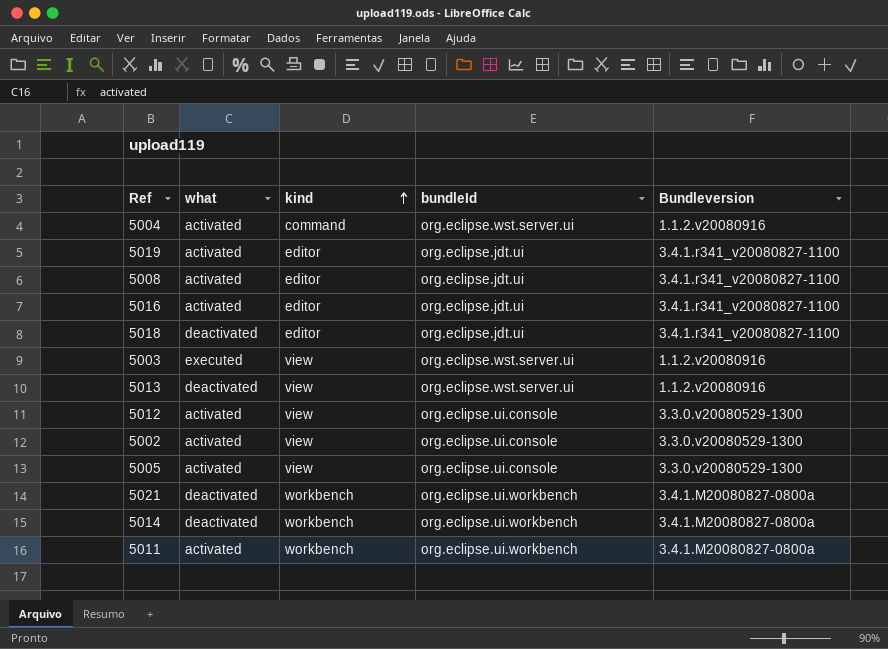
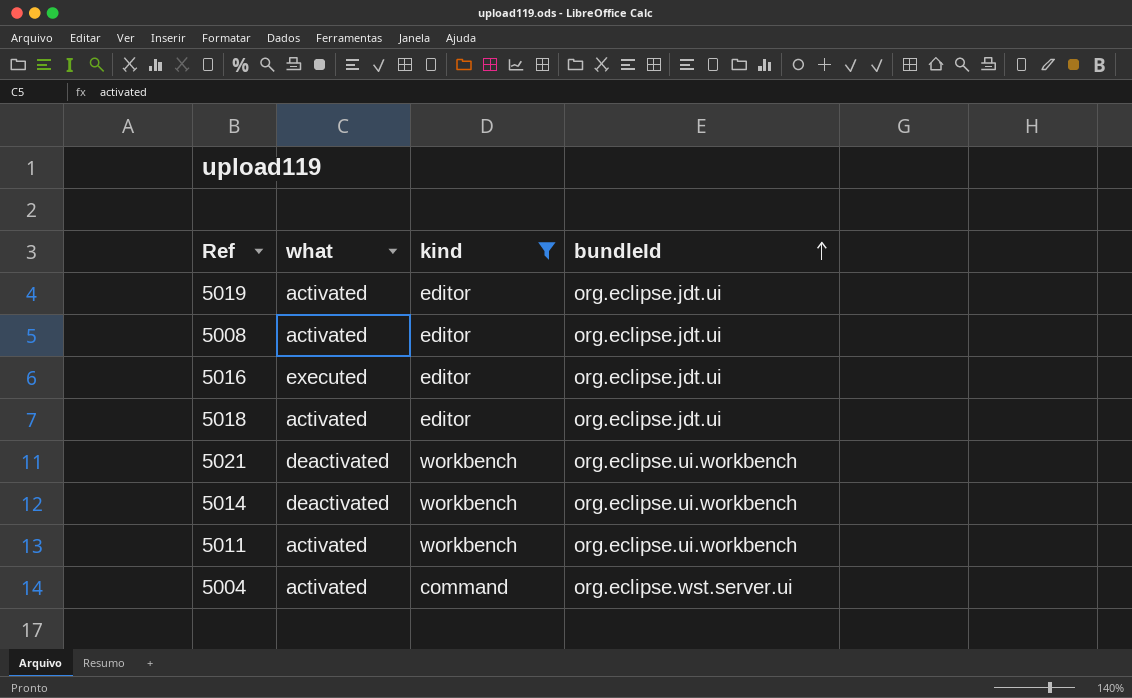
filter: none -> kind != view
row order: kind ascending -> bundleId ascending
column Bundleversion | position: 5 -> none
5016 | what: activated -> executed
5018 | what: deactivated -> activated

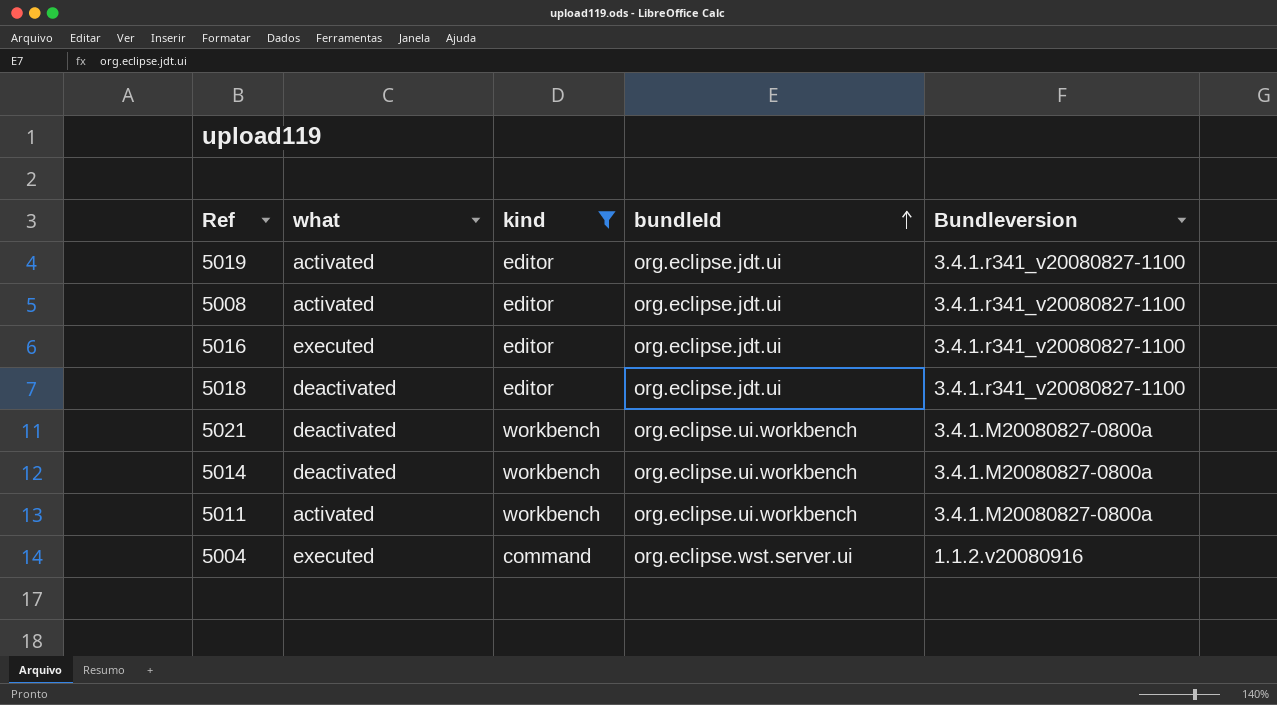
column Bundleversion | position: none -> 5
5018 | what: activated -> deactivated
5004 | what: activated -> executed

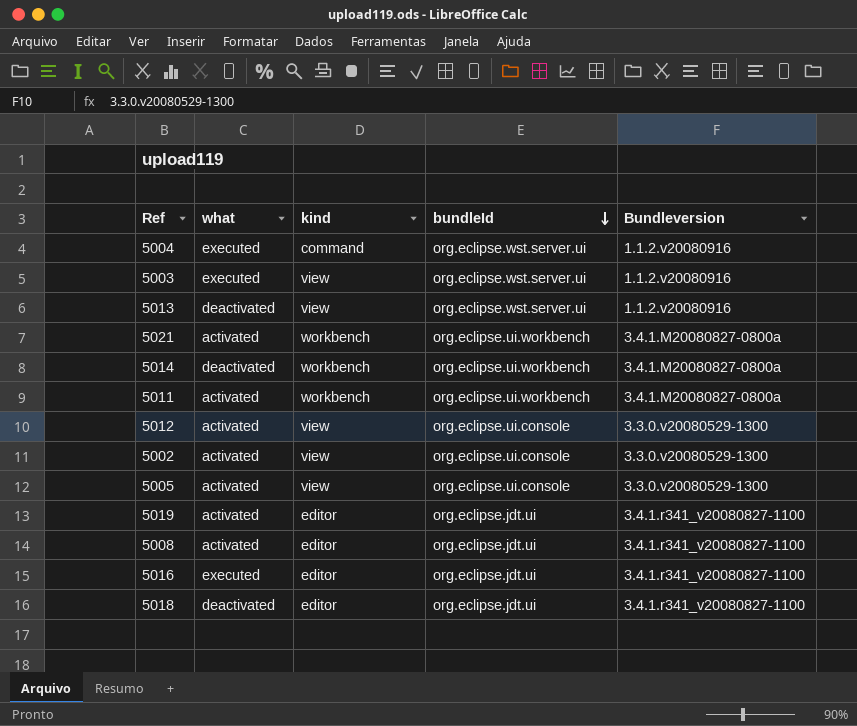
filter: kind != view -> none
row order: bundleId ascending -> bundleId descending
5021 | what: deactivated -> activated

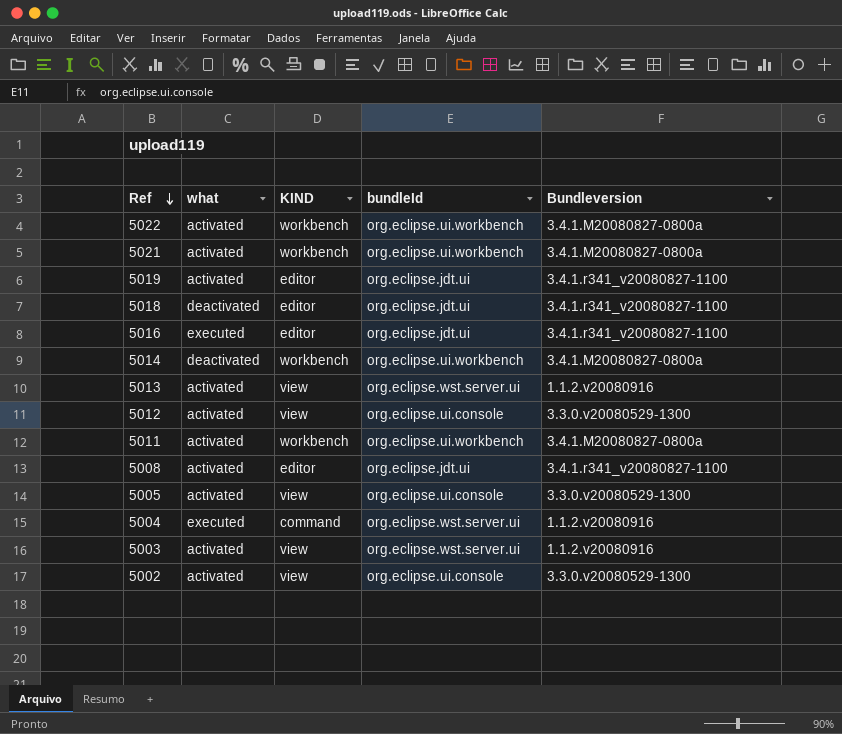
row order: bundleId descending -> Ref descending
column name: kind -> KIND
row 5022: none -> activated | workbench | org.eclipse.ui.workbench | 3.4.1.M20080827-0800a
5013 | what: deactivated -> activated
5003 | what: executed -> activated

